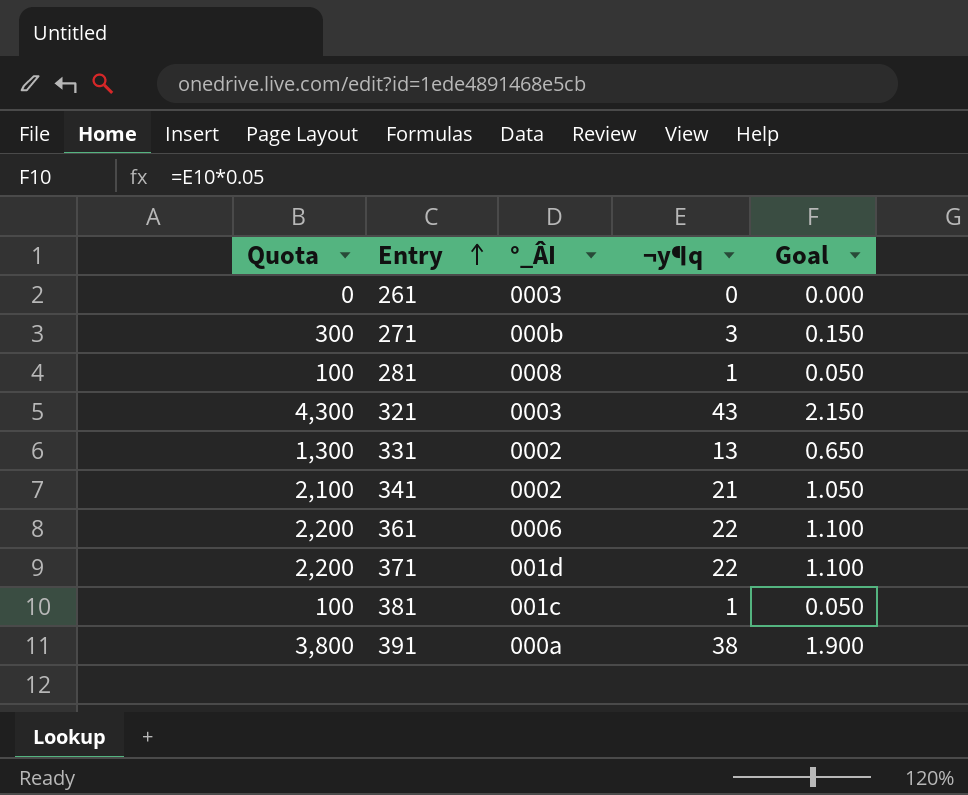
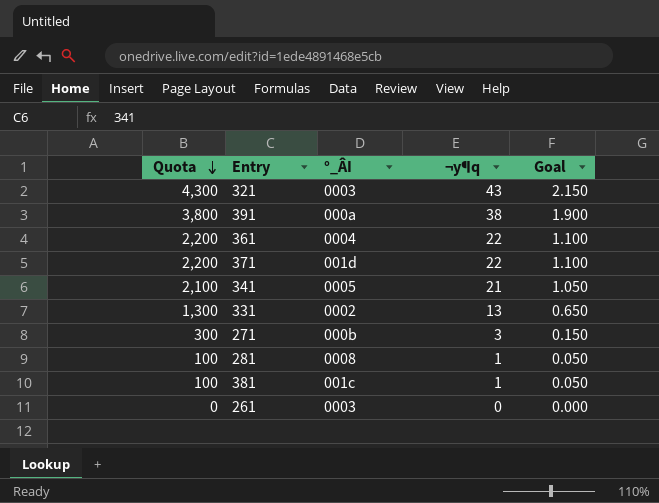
row order: Entry ascending -> Quota descending
361 | °_ÂI: 0006 -> 0004
341 | °_ÂI: 0002 -> 0005

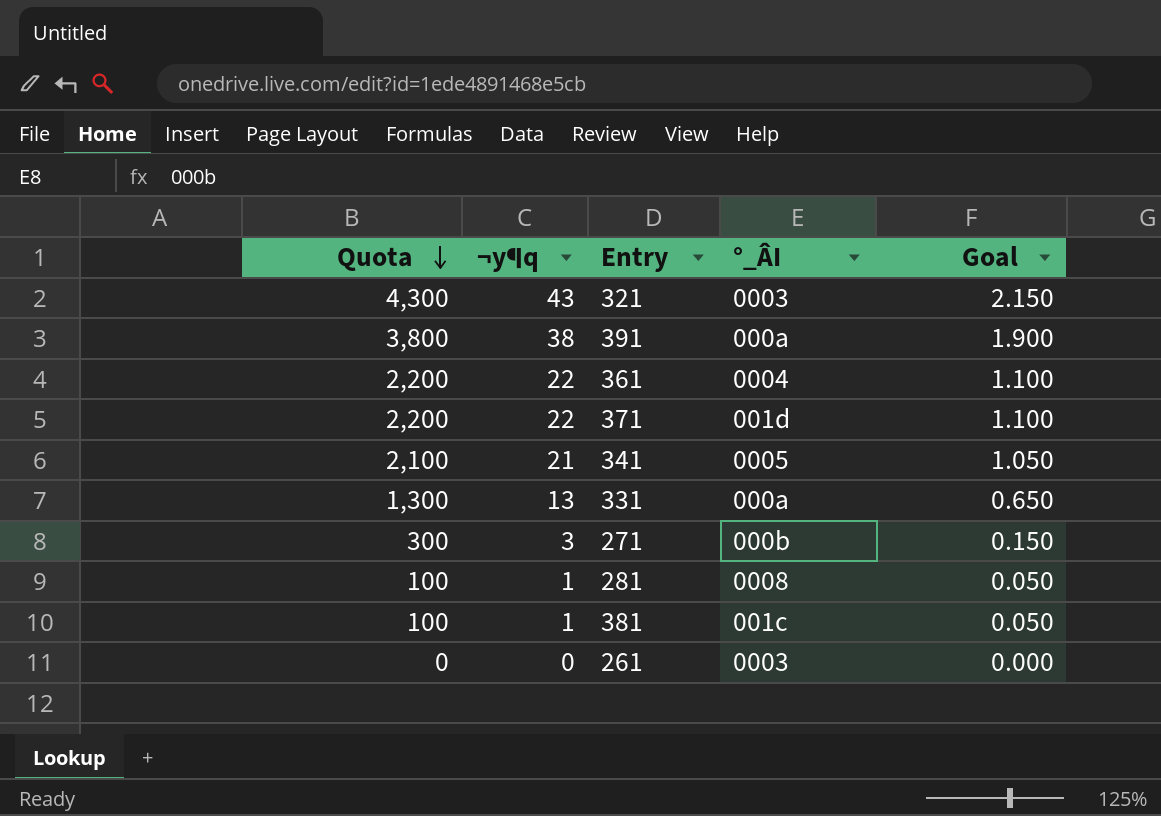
column ¬y¶q | position: 4 -> 2
331 | °_ÂI: 0002 -> 000a

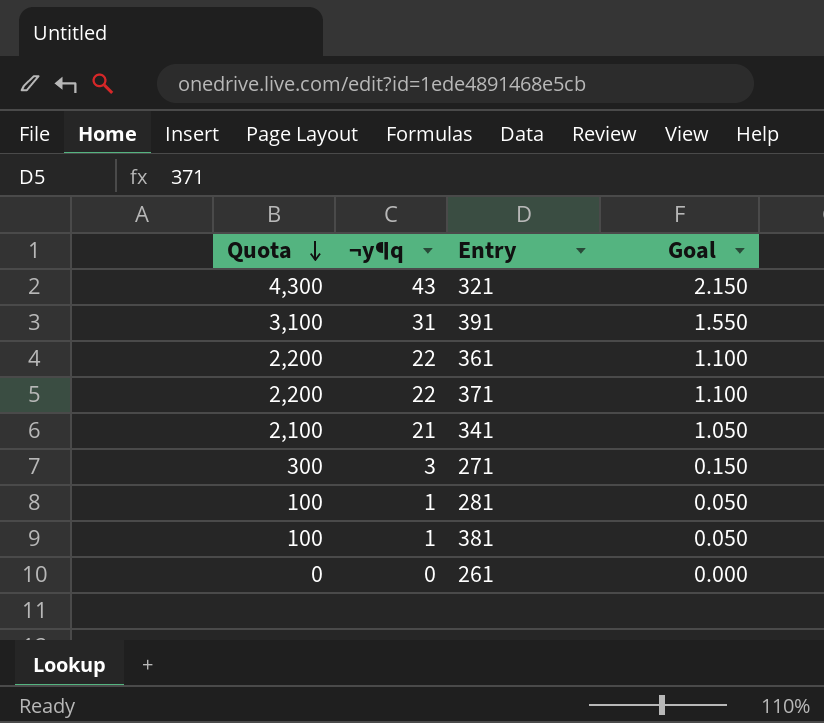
column °_ÂI | position: 4 -> none
row 331: 1,300 | 13 | 000a | 0.650 -> none
391 | Quota: 3,800 -> 3,100
391 | ¬y¶q: 38 -> 31
391 | Goal: 1.900 -> 1.550

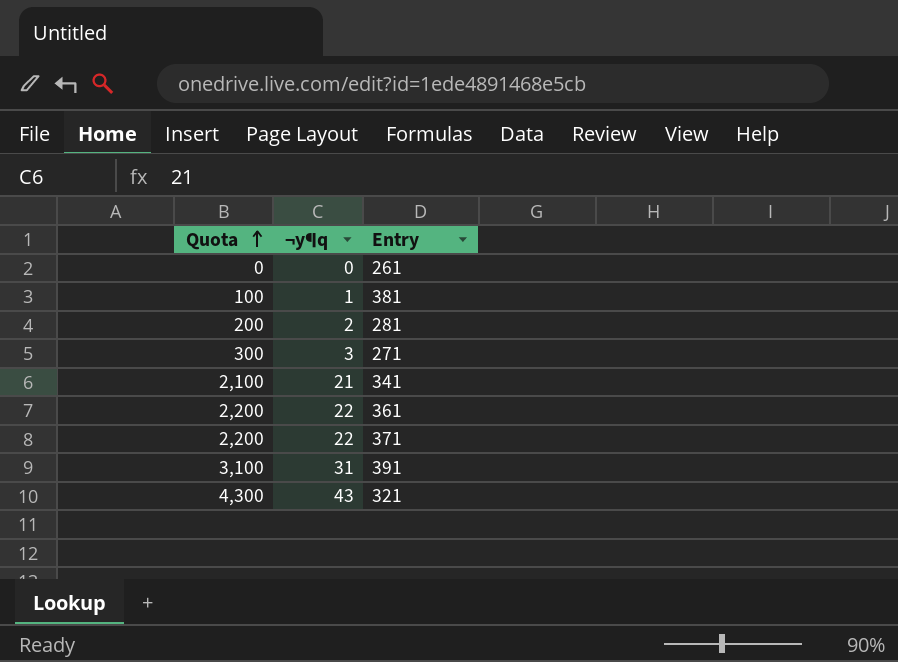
row order: Quota descending -> Quota ascending
column Goal | formula: [¬y¶q] * 0.05 -> none
281 | Quota: 100 -> 200
281 | ¬y¶q: 1 -> 2

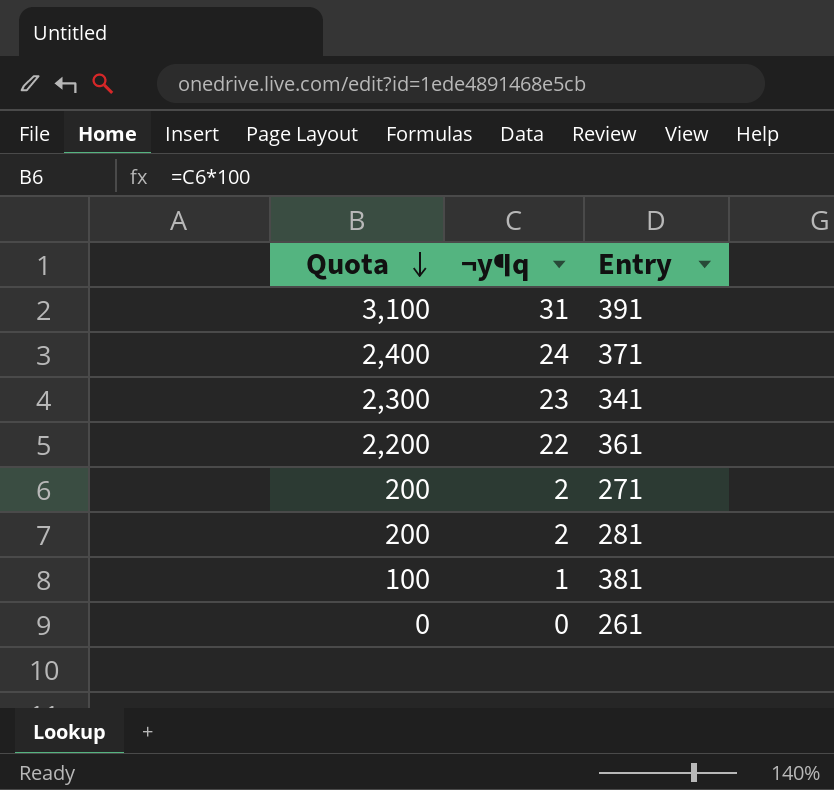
row order: Quota ascending -> Quota descending
row 321: 4,300 | 43 -> none
371 | Quota: 2,200 -> 2,400
371 | ¬y¶q: 22 -> 24
341 | Quota: 2,100 -> 2,300
341 | ¬y¶q: 21 -> 23
271 | Quota: 300 -> 200
271 | ¬y¶q: 3 -> 2

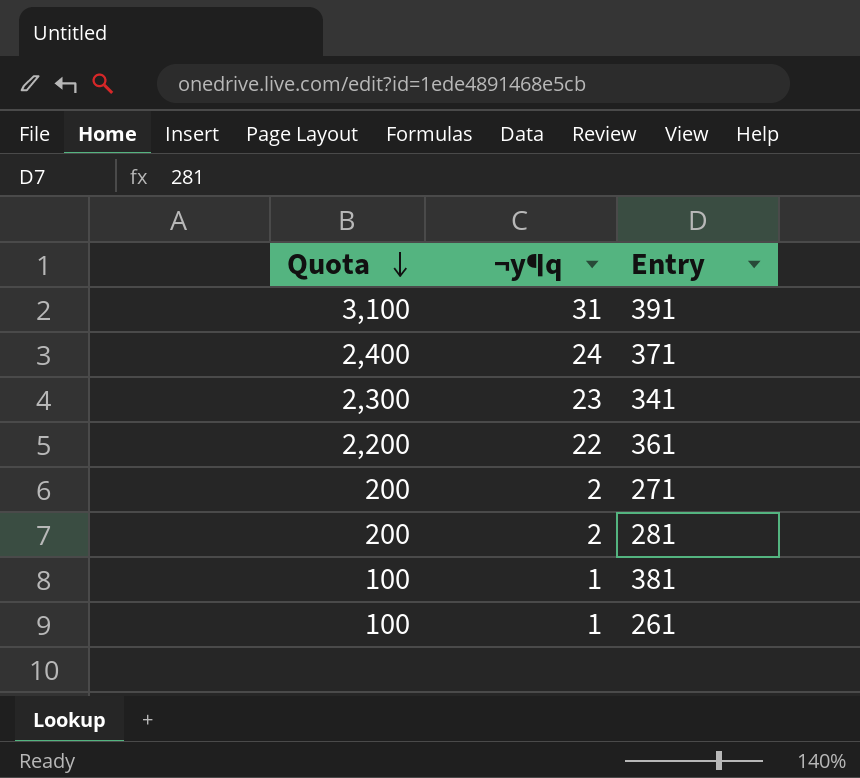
261 | Quota: 0 -> 100
261 | ¬y¶q: 0 -> 1

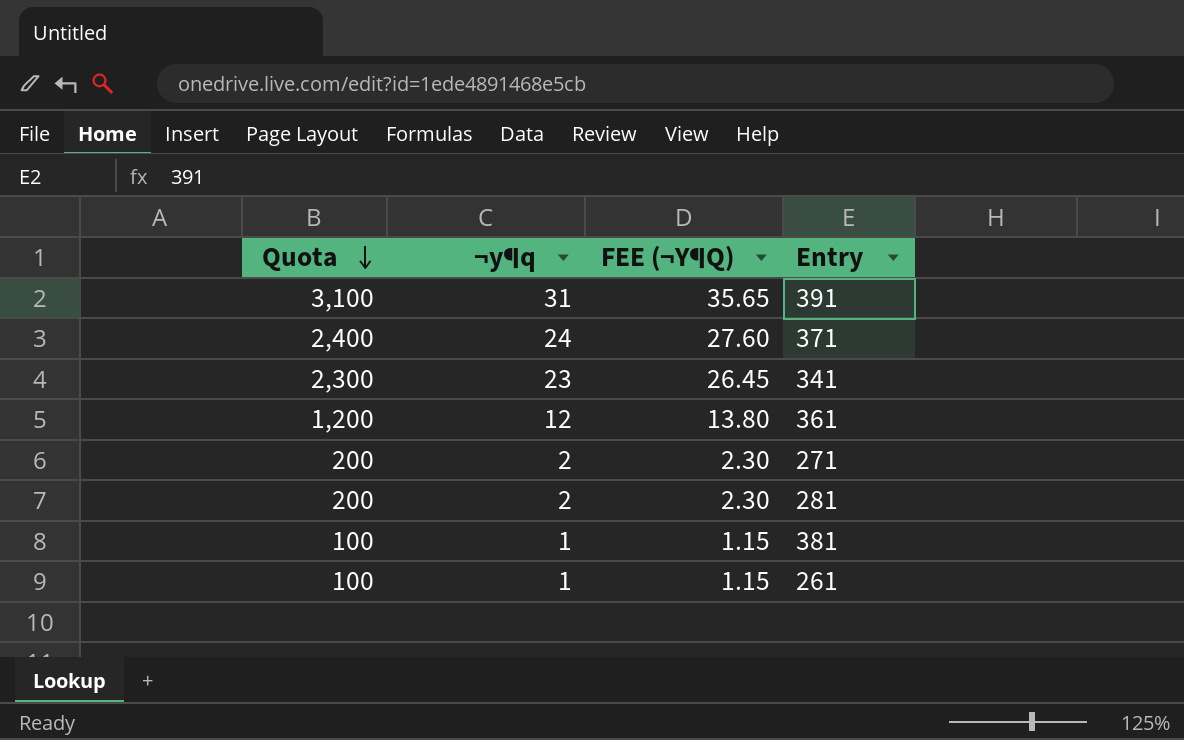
column FEE (¬Y¶Q) | formula: none -> [¬y¶q] * 1.15
361 | Quota: 2,200 -> 1,200
361 | ¬y¶q: 22 -> 12

